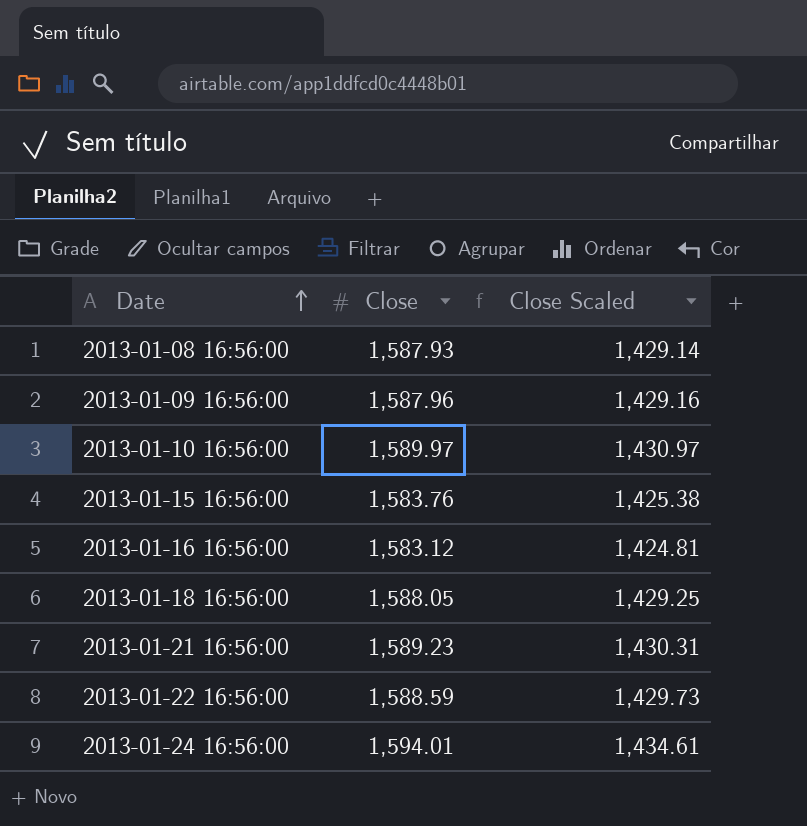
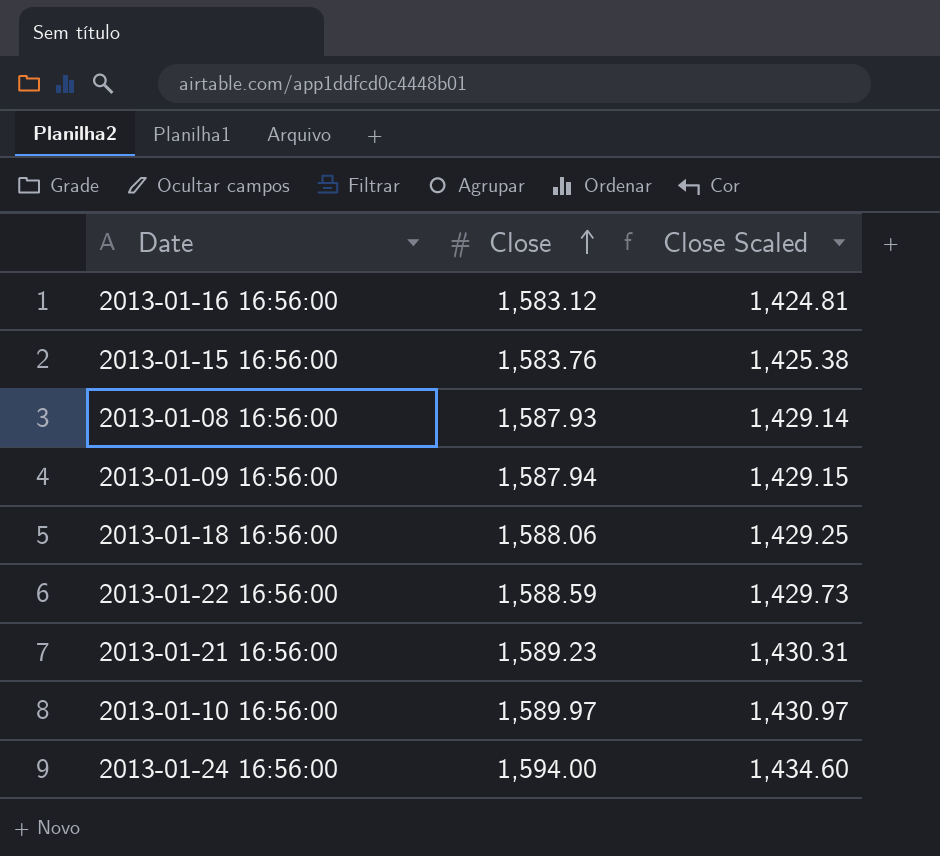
row order: Date ascending -> Close ascending
2013-01-09 16:56:00 | Close: 1,587.96 -> 1,587.94
2013-01-09 16:56:00 | Close Scaled: 1,429.16 -> 1,429.15
2013-01-18 16:56:00 | Close: 1,588.05 -> 1,588.06
2013-01-24 16:56:00 | Close: 1,594.01 -> 1,594.00
2013-01-24 16:56:00 | Close Scaled: 1,434.61 -> 1,434.60

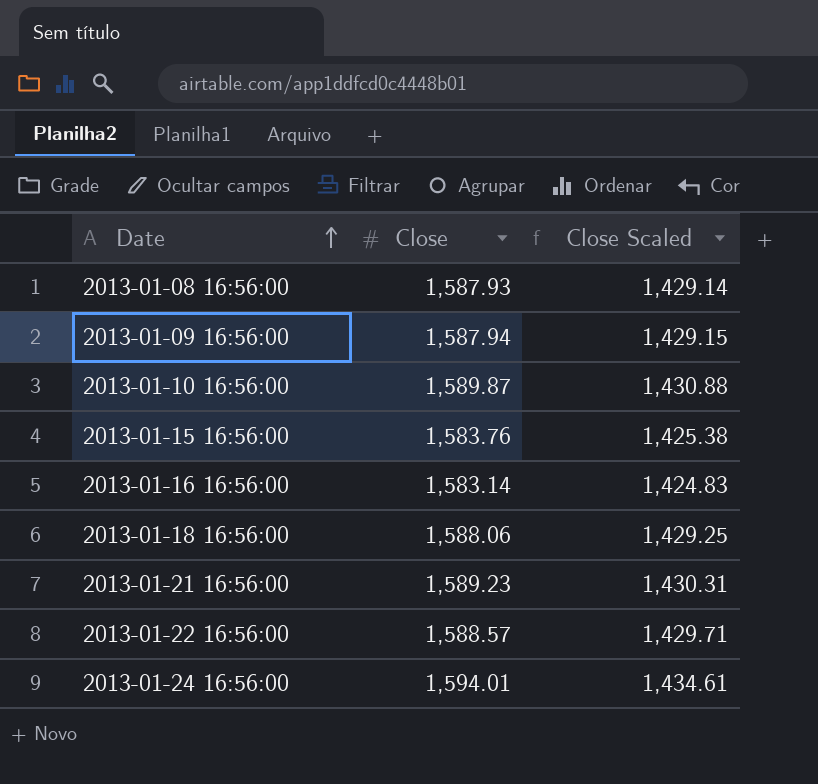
row order: Close ascending -> Date ascending
2013-01-10 16:56:00 | Close: 1,589.97 -> 1,589.87
2013-01-10 16:56:00 | Close Scaled: 1,430.97 -> 1,430.88
2013-01-16 16:56:00 | Close: 1,583.12 -> 1,583.14
2013-01-16 16:56:00 | Close Scaled: 1,424.81 -> 1,424.83
2013-01-22 16:56:00 | Close: 1,588.59 -> 1,588.57
2013-01-22 16:56:00 | Close Scaled: 1,429.73 -> 1,429.71
2013-01-24 16:56:00 | Close: 1,594.00 -> 1,594.01
2013-01-24 16:56:00 | Close Scaled: 1,434.60 -> 1,434.61

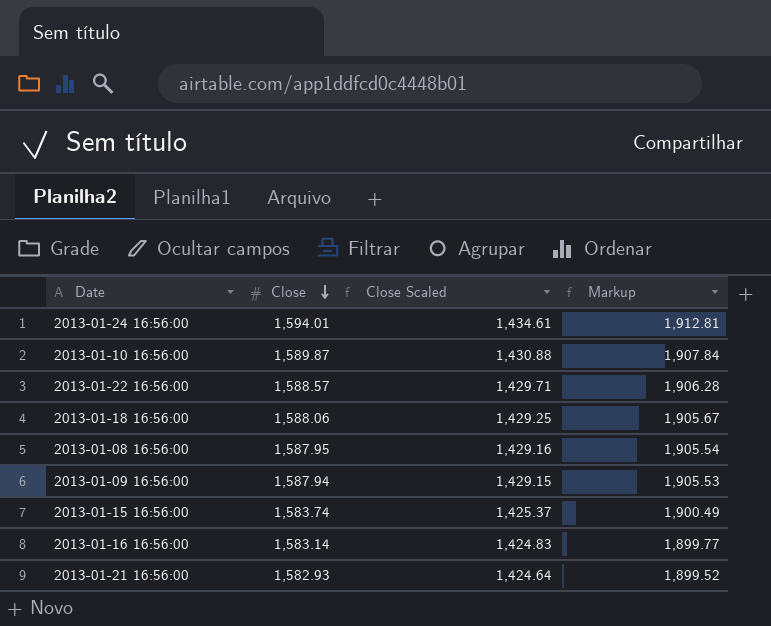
row order: Date ascending -> Close descending
column Markup | formula: none -> [Close] * 1.2
2013-01-08 16:56:00 | Close: 1,587.93 -> 1,587.95
2013-01-08 16:56:00 | Close Scaled: 1,429.14 -> 1,429.16
2013-01-15 16:56:00 | Close: 1,583.76 -> 1,583.74
2013-01-15 16:56:00 | Close Scaled: 1,425.38 -> 1,425.37
2013-01-21 16:56:00 | Close: 1,589.23 -> 1,582.93
2013-01-21 16:56:00 | Close Scaled: 1,430.31 -> 1,424.64

